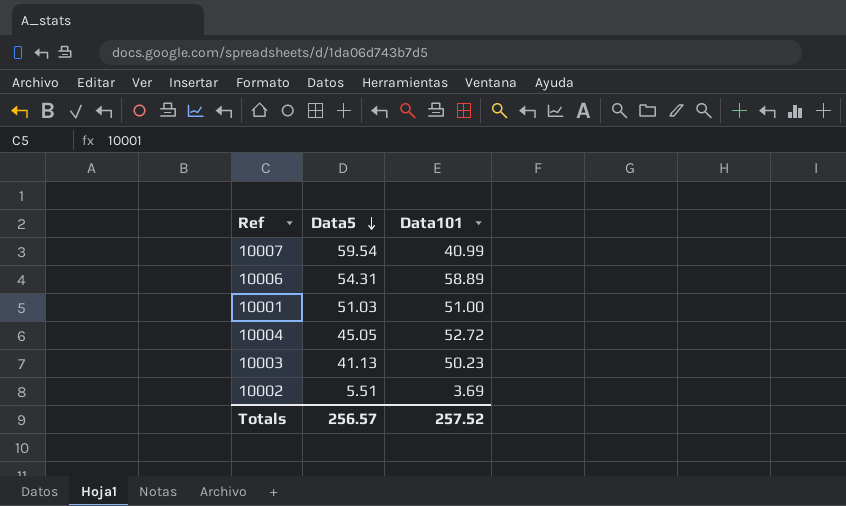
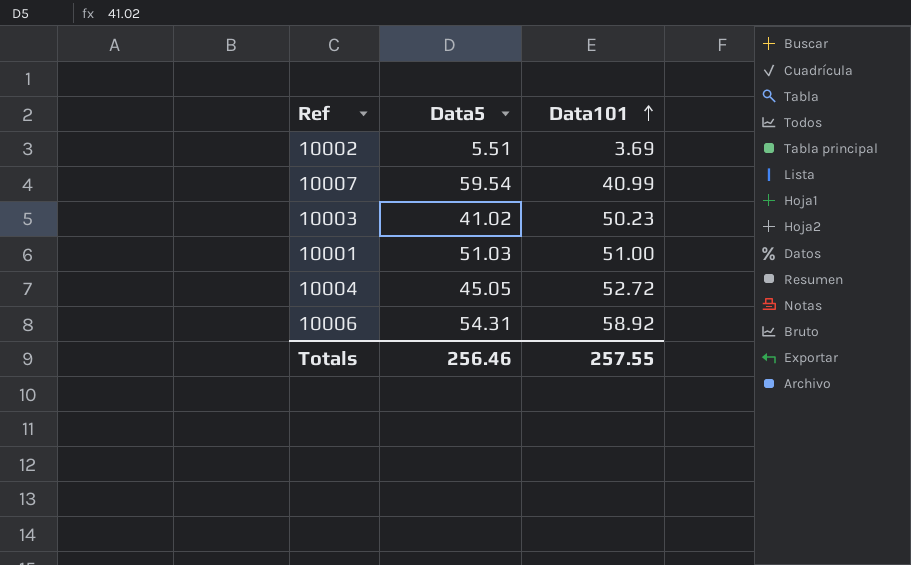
row order: Data5 descending -> Data101 ascending
10003 | Data5: 41.13 -> 41.02
10006 | Data101: 58.89 -> 58.92
Totals | Data5: 256.57 -> 256.46
Totals | Data101: 257.52 -> 257.55

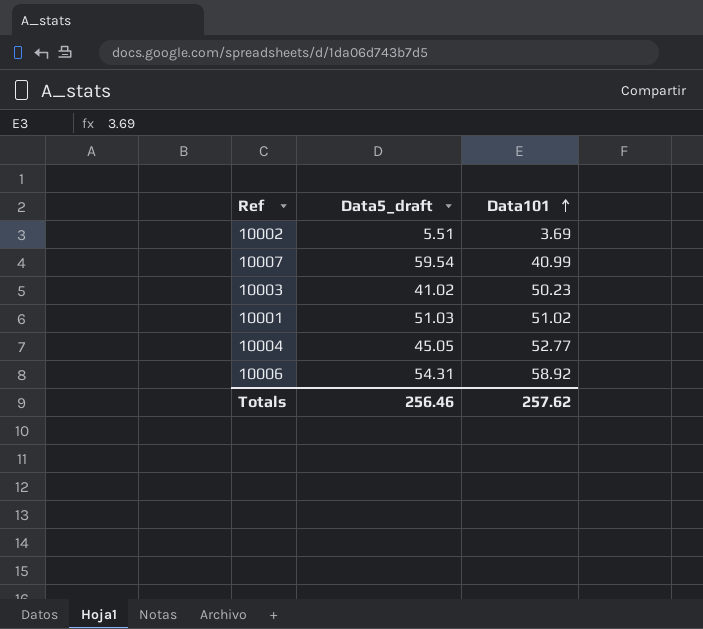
column name: Data5 -> Data5_draft
10001 | Data101: 51.00 -> 51.02
10004 | Data101: 52.72 -> 52.77
Totals | Data101: 257.55 -> 257.62

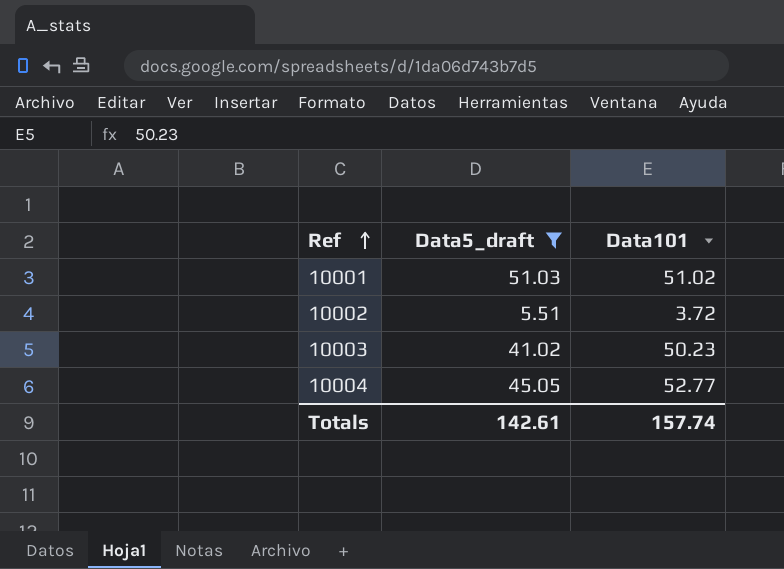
filter: none -> Data5_draft <= 51.03
row order: Data101 ascending -> Ref ascending
10002 | Data101: 3.69 -> 3.72
Totals | Data5_draft: 256.46 -> 142.61
Totals | Data101: 257.62 -> 157.74

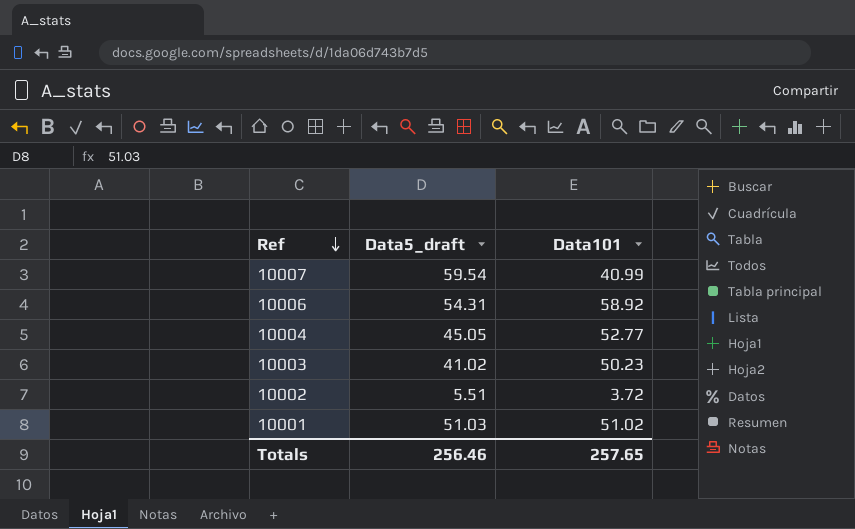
filter: Data5_draft <= 51.03 -> none
row order: Ref ascending -> Ref descending
Totals | Data5_draft: 142.61 -> 256.46
Totals | Data101: 157.74 -> 257.65

